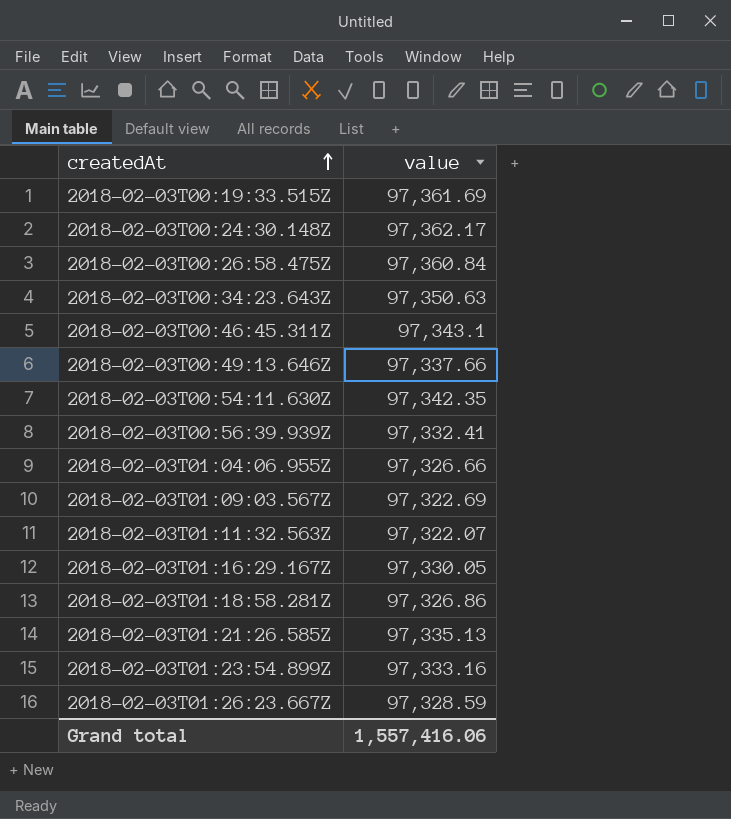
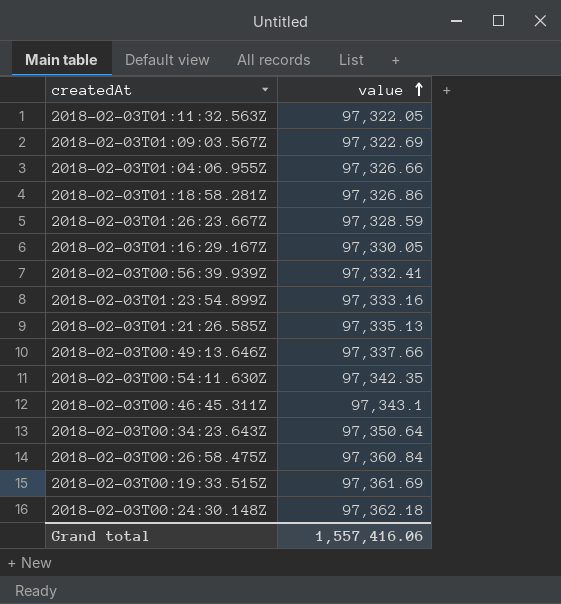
row order: createdAt ascending -> value ascending
2018-02-03T01:11:32.563Z | value: 97,322.07 -> 97,322.05
2018-02-03T00:34:23.643Z | value: 97,350.63 -> 97,350.64
2018-02-03T00:24:30.148Z | value: 97,362.17 -> 97,362.18

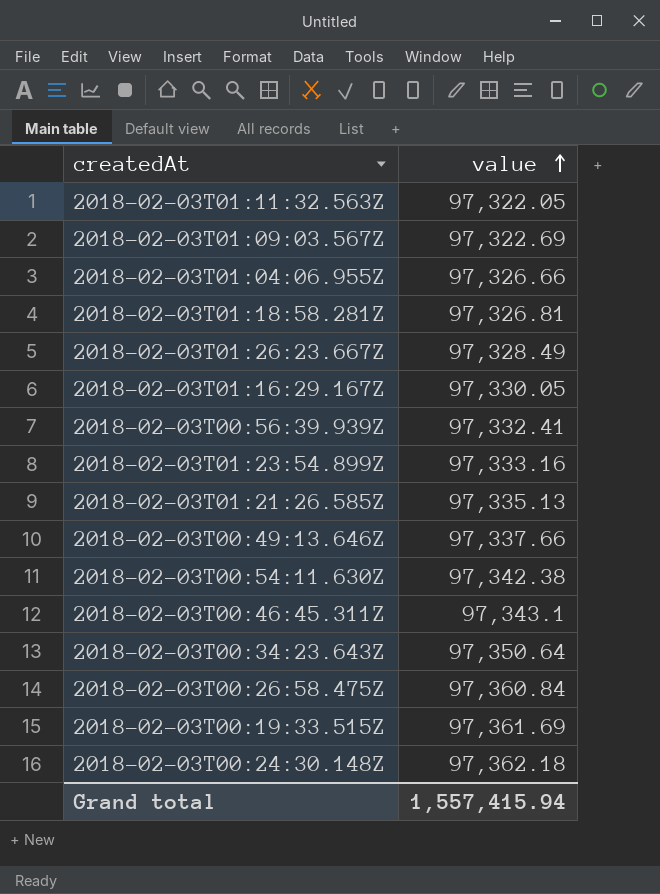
2018-02-03T01:18:58.281Z | value: 97,326.86 -> 97,326.81
2018-02-03T01:26:23.667Z | value: 97,328.59 -> 97,328.49
2018-02-03T00:54:11.630Z | value: 97,342.35 -> 97,342.38
Grand total | value: 1,557,416.06 -> 1,557,415.94

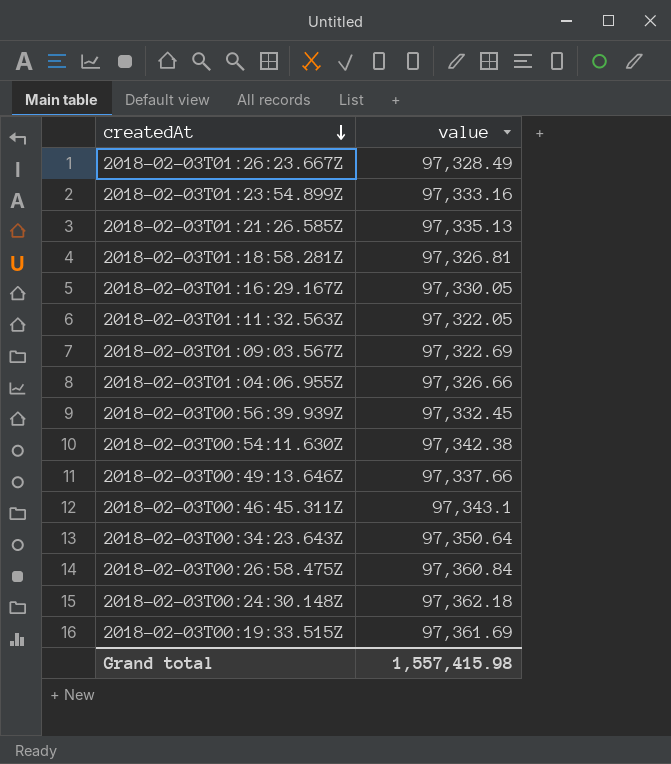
row order: value ascending -> createdAt descending
2018-02-03T00:56:39.939Z | value: 97,332.41 -> 97,332.45
Grand total | value: 1,557,415.94 -> 1,557,415.98

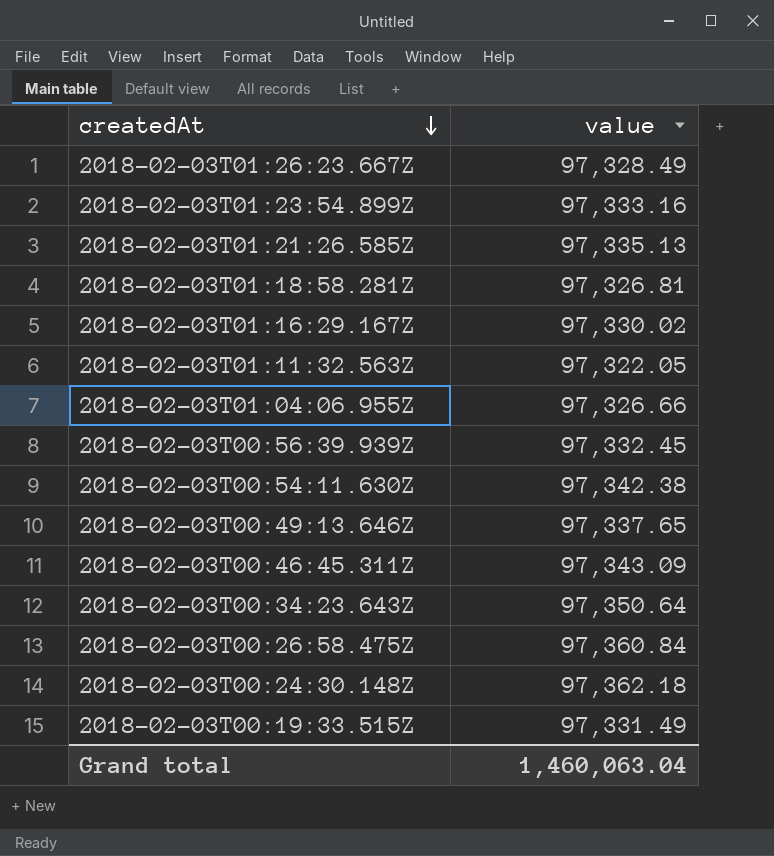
row 2018-02-03T01:09:03.567Z: 97,322.69 -> none
2018-02-03T01:16:29.167Z | value: 97,330.05 -> 97,330.02
2018-02-03T00:49:13.646Z | value: 97,337.66 -> 97,337.65
2018-02-03T00:46:45.311Z | value: 97,343.1 -> 97,343.09
2018-02-03T00:19:33.515Z | value: 97,361.69 -> 97,331.49
Grand total | value: 1,557,415.98 -> 1,460,063.04

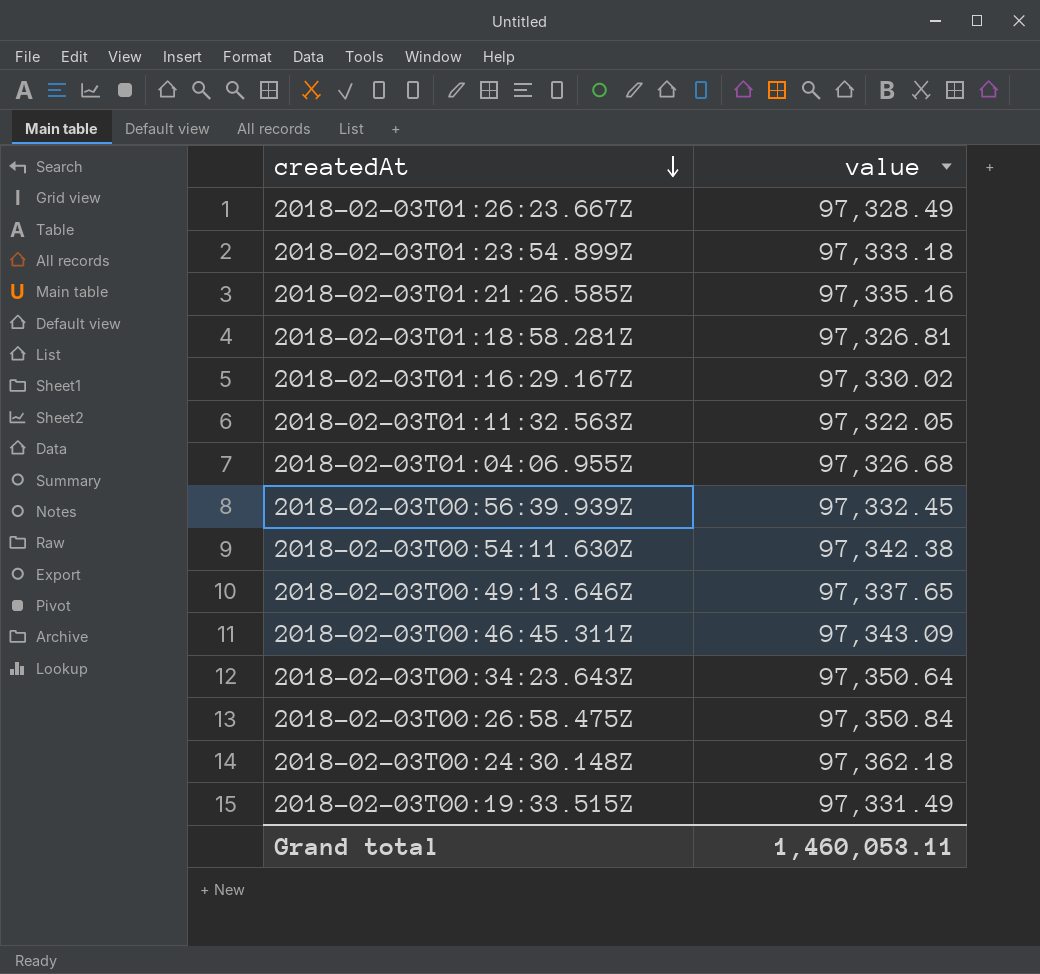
2018-02-03T01:23:54.899Z | value: 97,333.16 -> 97,333.18
2018-02-03T01:21:26.585Z | value: 97,335.13 -> 97,335.16
2018-02-03T01:04:06.955Z | value: 97,326.66 -> 97,326.68
2018-02-03T00:26:58.475Z | value: 97,360.84 -> 97,350.84
Grand total | value: 1,460,063.04 -> 1,460,053.11

